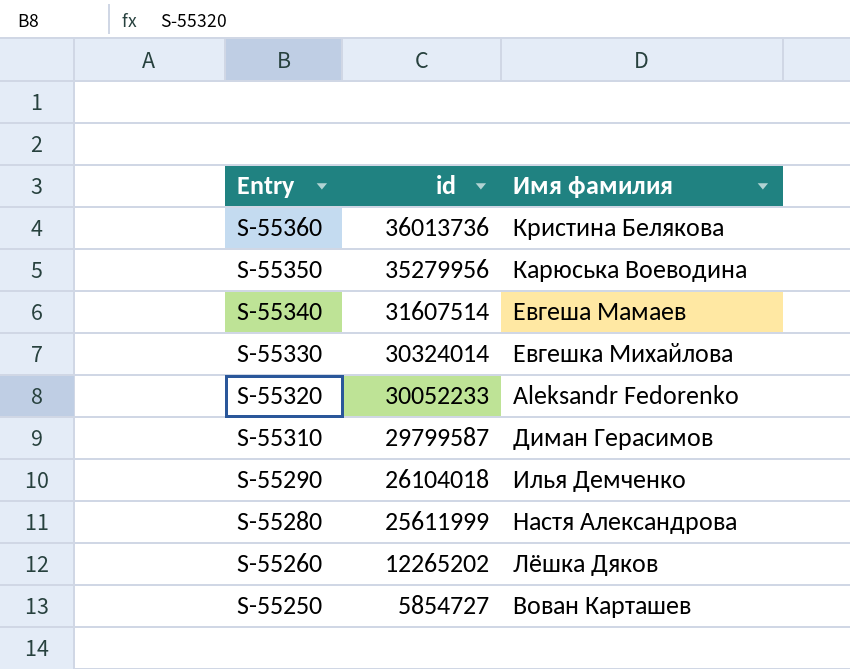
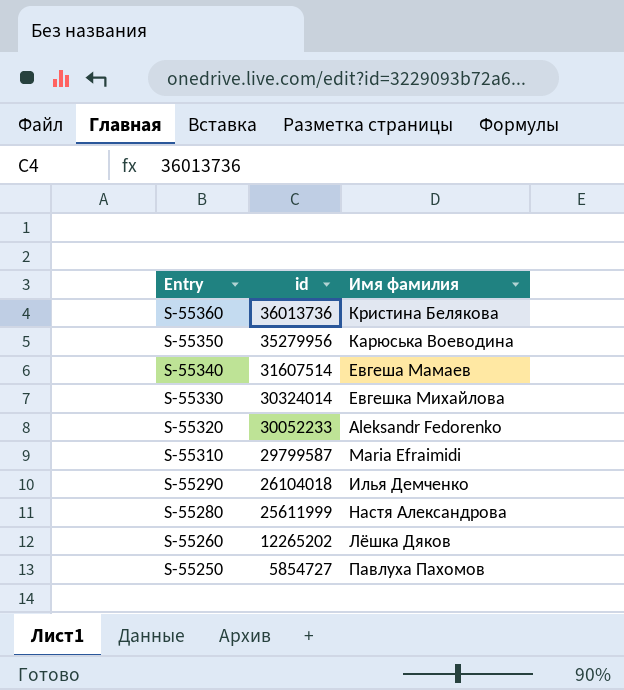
S-55310 | Имя фамилия: Диман Герасимов -> Maria Efraimidi
S-55250 | Имя фамилия: Вован Карташев -> Павлуха Пахомов

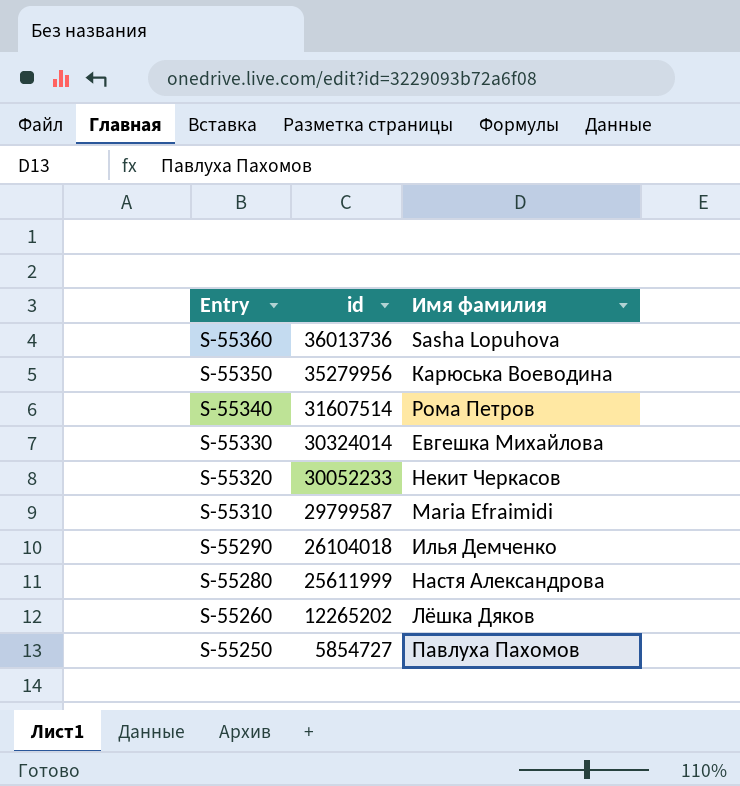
S-55360 | Имя фамилия: Кристина Белякова -> Sasha Lopuhova
S-55340 | Имя фамилия: Евгеша Мамаев -> Рома Петров
S-55320 | Имя фамилия: Aleksandr Fedorenko -> Некит Черкасов

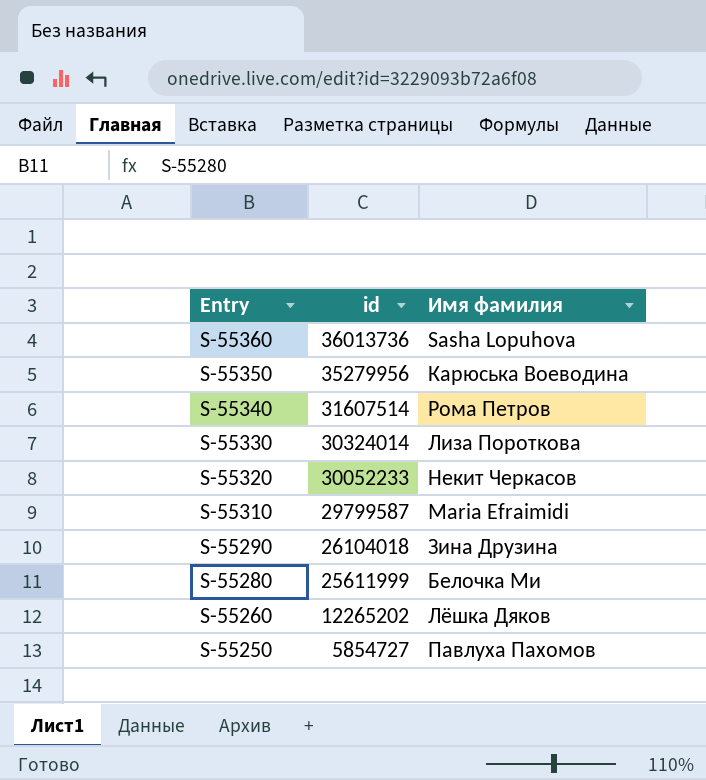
S-55330 | Имя фамилия: Евгешка Михайлова -> Лиза Пороткова
S-55290 | Имя фамилия: Илья Демченко -> Зина Друзина
S-55280 | Имя фамилия: Настя Александрова -> Белочка Ми

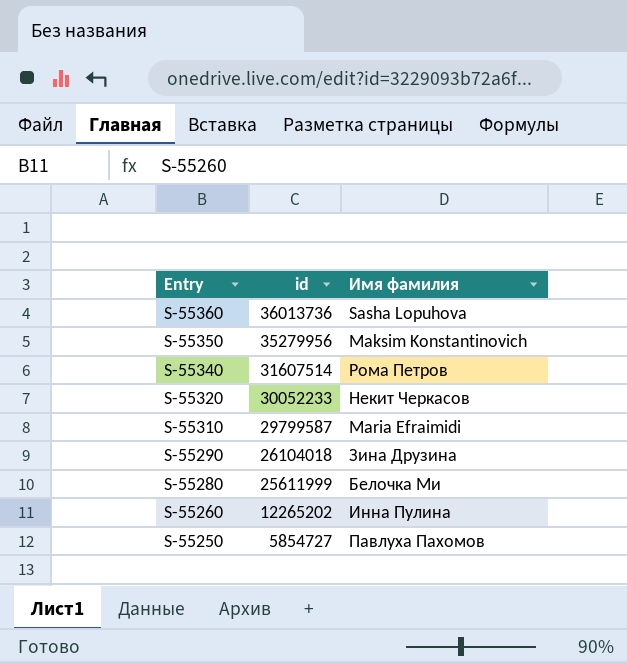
row S-55330: 30324014 | Лиза Пороткова -> none
S-55350 | Имя фамилия: Карюська Воеводина -> Maksim Konstantinovich
S-55260 | Имя фамилия: Лёшка Дяков -> Инна Пулина

